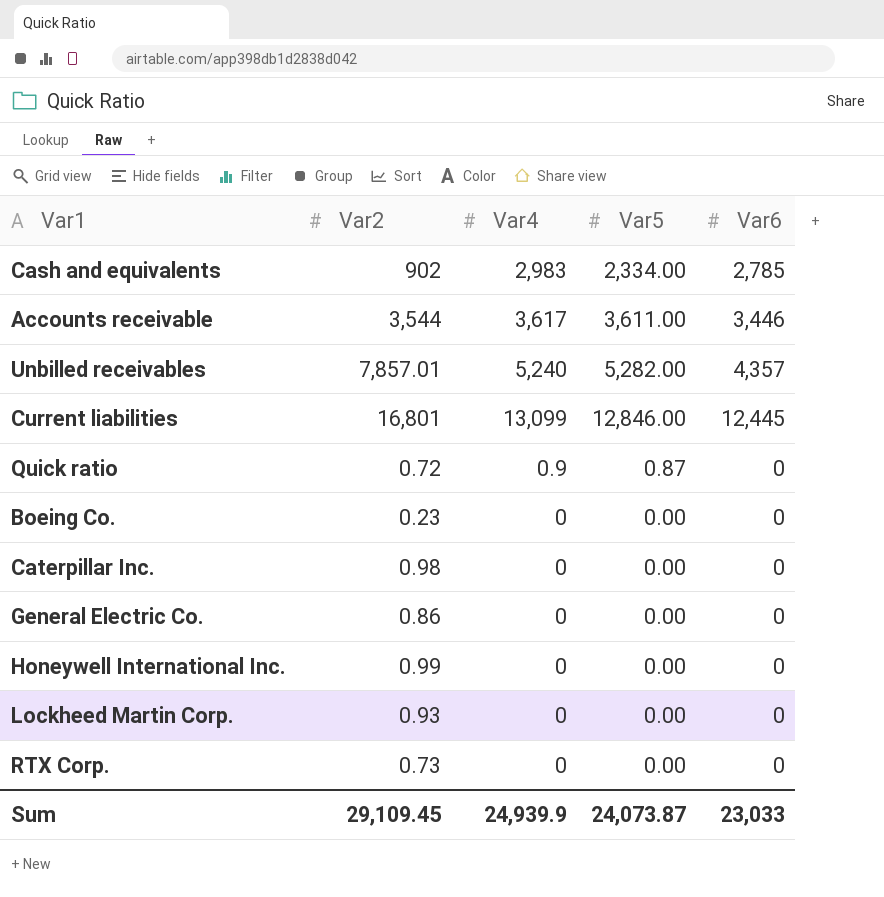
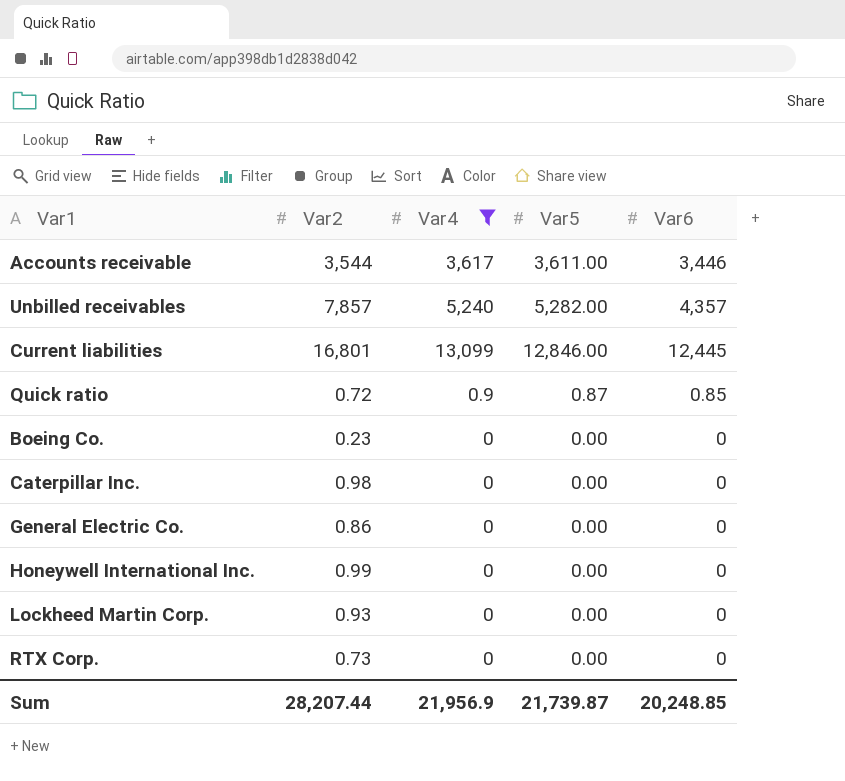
filter: none -> Var4 != 2,983
Unbilled receivables | Var2: 7,857.01 -> 7,857
Quick ratio | Var6: 0 -> 0.85
Sum | Var2: 29,109.45 -> 28,207.44
Sum | Var4: 24,939.9 -> 21,956.9
Sum | Var5: 24,073.87 -> 21,739.87
Sum | Var6: 23,033 -> 20,248.85

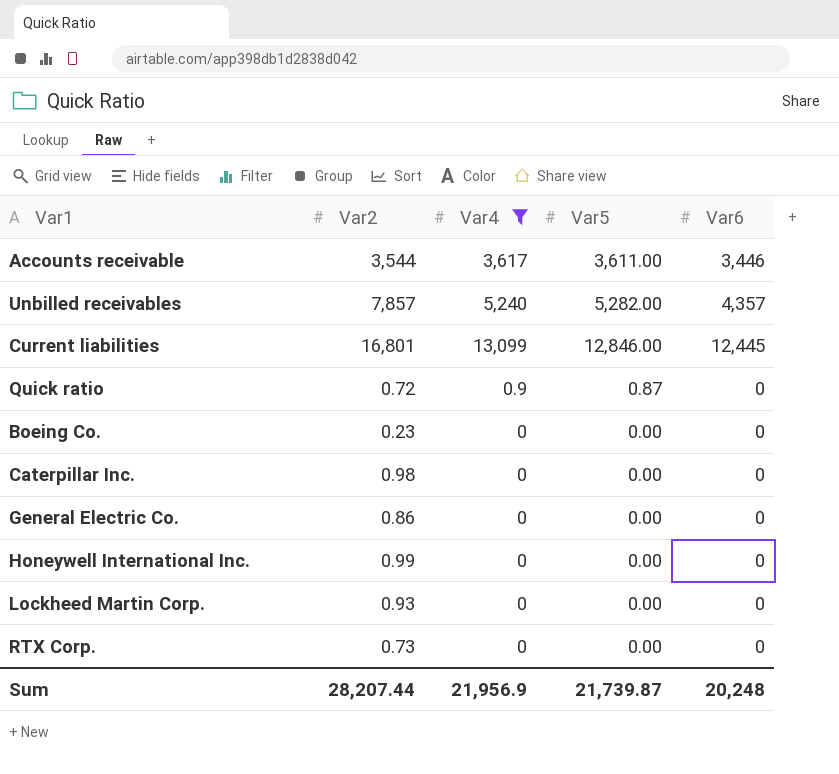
Quick ratio | Var6: 0.85 -> 0
Sum | Var6: 20,248.85 -> 20,248

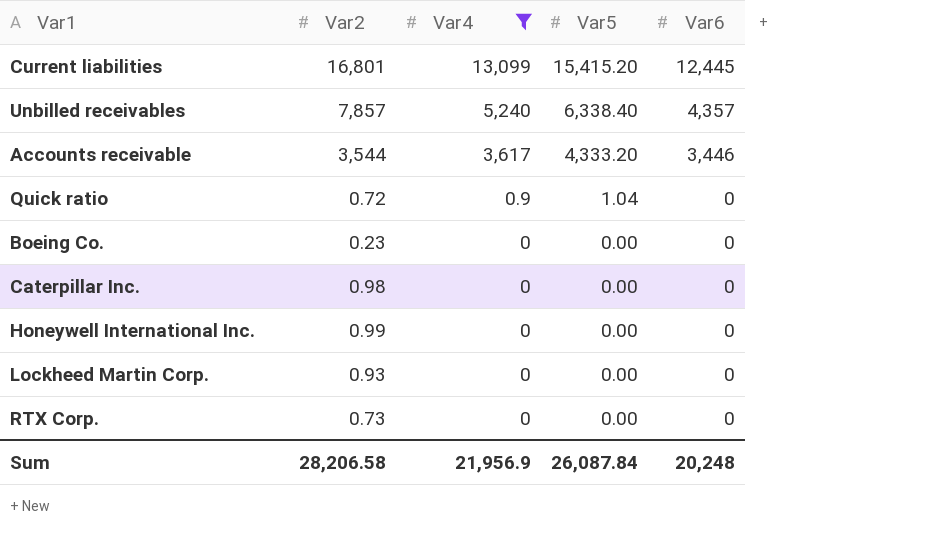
row order: none -> Var4 descending
row General Electric Co.: 0.86 | 0 | 0.00 | 0 -> none
Current liabilities | Var5: 12,846.00 -> 15,415.20
Unbilled receivables | Var5: 5,282.00 -> 6,338.40
Accounts receivable | Var5: 3,611.00 -> 4,333.20
Quick ratio | Var5: 0.87 -> 1.04
Sum | Var2: 28,207.44 -> 28,206.58
Sum | Var5: 21,739.87 -> 26,087.84

